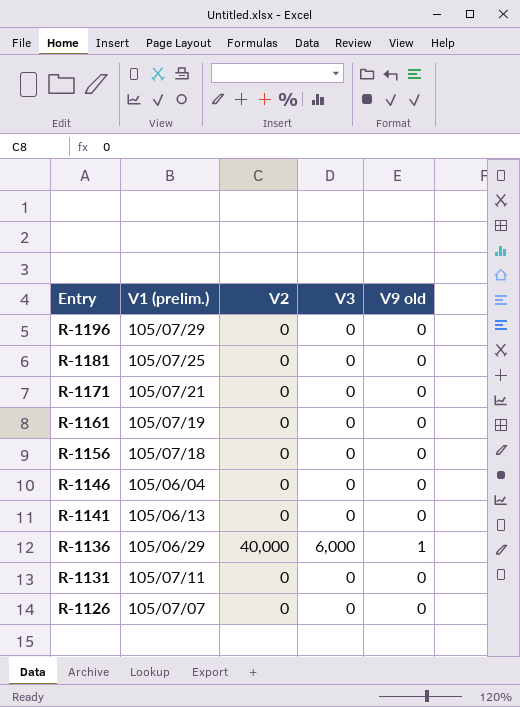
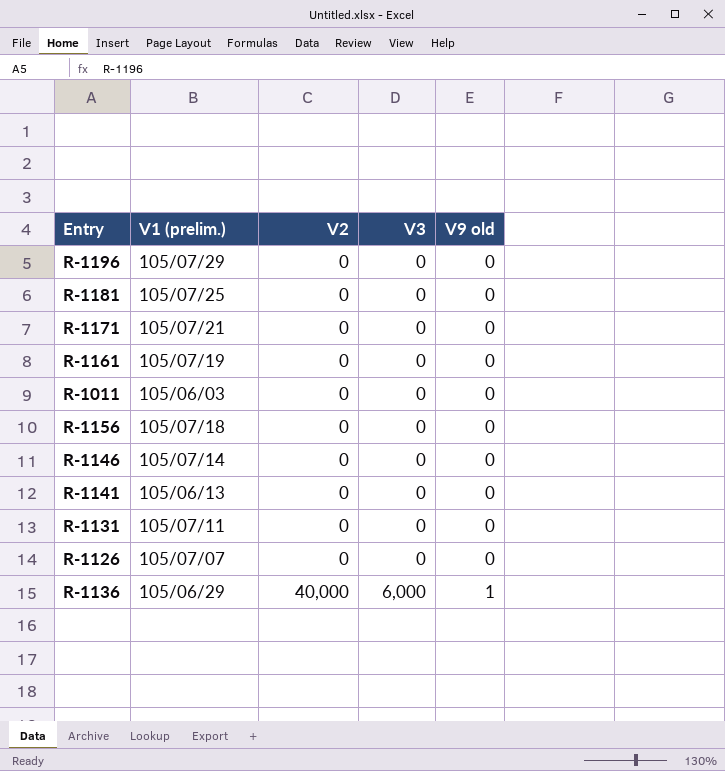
row order: Entry descending -> V2 ascending
row R-1011: none -> 105/06/03 | 0 | 0 | 0
R-1146 | V1 (prelim.): 105/06/04 -> 105/07/14

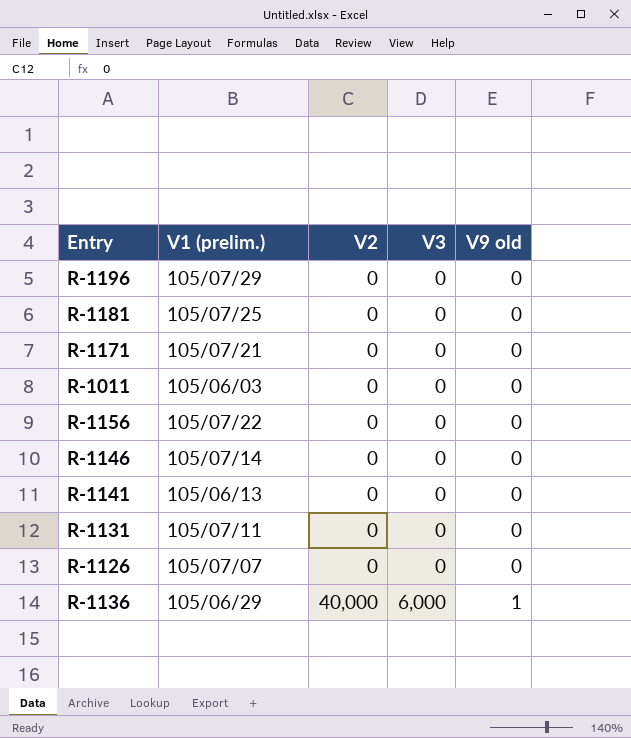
row R-1161: 105/07/19 | 0 | 0 | 0 -> none
R-1156 | V1 (prelim.): 105/07/18 -> 105/07/22

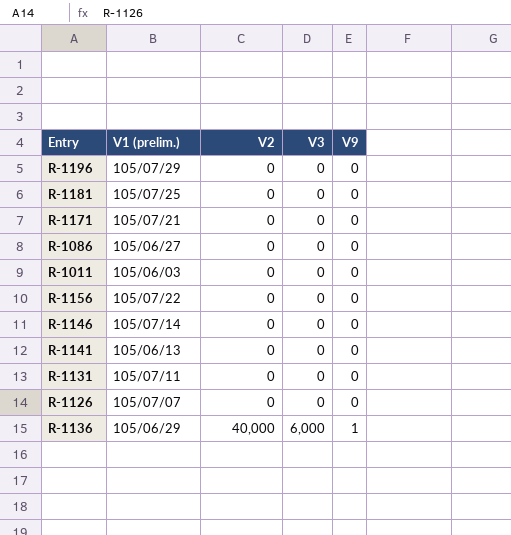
column name: V9 old -> V9
row R-1086: none -> 105/06/27 | 0 | 0 | 0

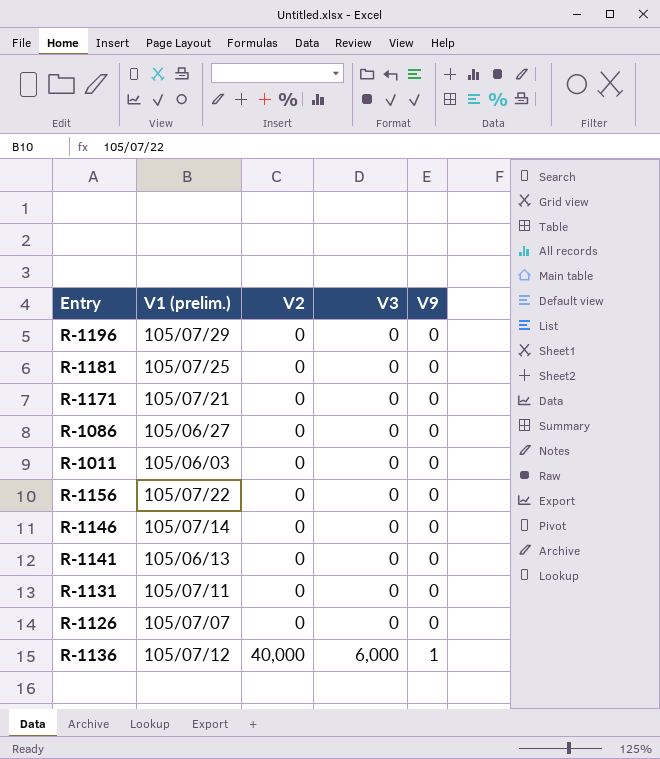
R-1136 | V1 (prelim.): 105/06/29 -> 105/07/12

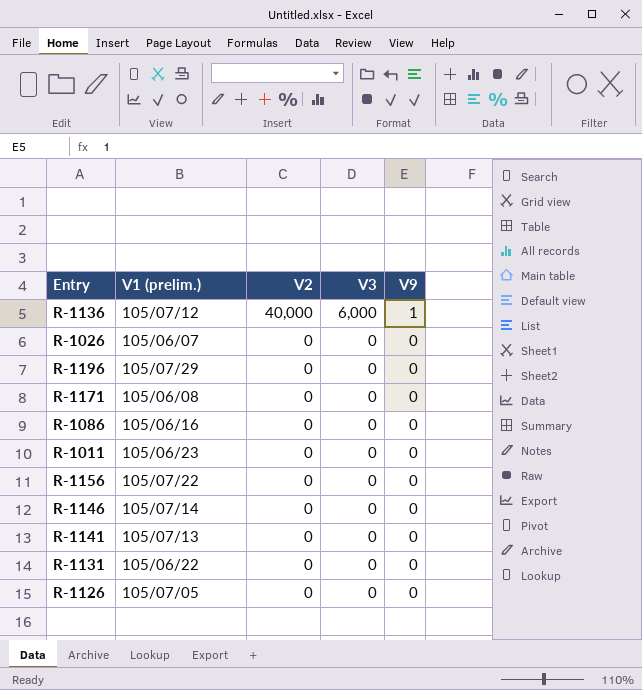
row order: V2 ascending -> V2 descending
row R-1181: 105/07/25 | 0 | 0 | 0 -> none
row R-1026: none -> 105/06/07 | 0 | 0 | 0
R-1171 | V1 (prelim.): 105/07/21 -> 105/06/08
R-1086 | V1 (prelim.): 105/06/27 -> 105/06/16
R-1011 | V1 (prelim.): 105/06/03 -> 105/06/23
R-1141 | V1 (prelim.): 105/06/13 -> 105/07/13
R-1131 | V1 (prelim.): 105/07/11 -> 105/06/22
R-1126 | V1 (prelim.): 105/07/07 -> 105/07/05

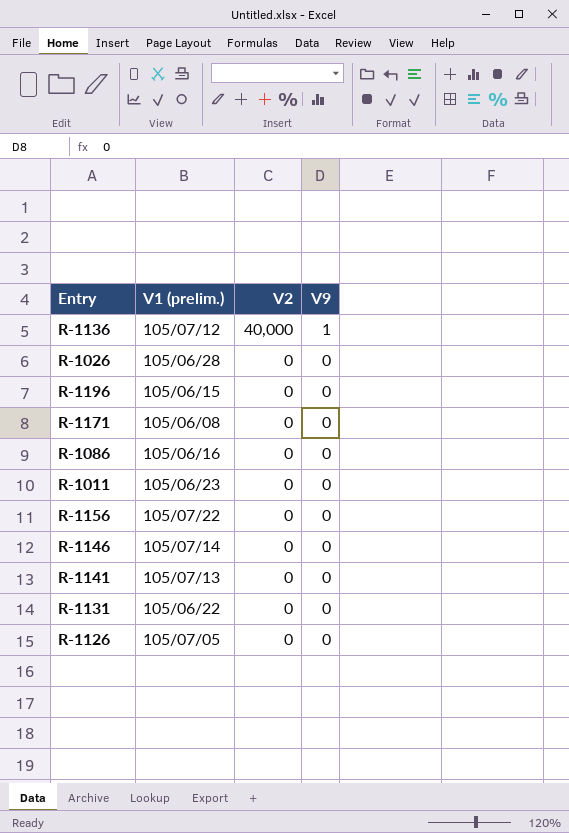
column V3 | position: 4 -> none
R-1026 | V1 (prelim.): 105/06/07 -> 105/06/28
R-1196 | V1 (prelim.): 105/07/29 -> 105/06/15

